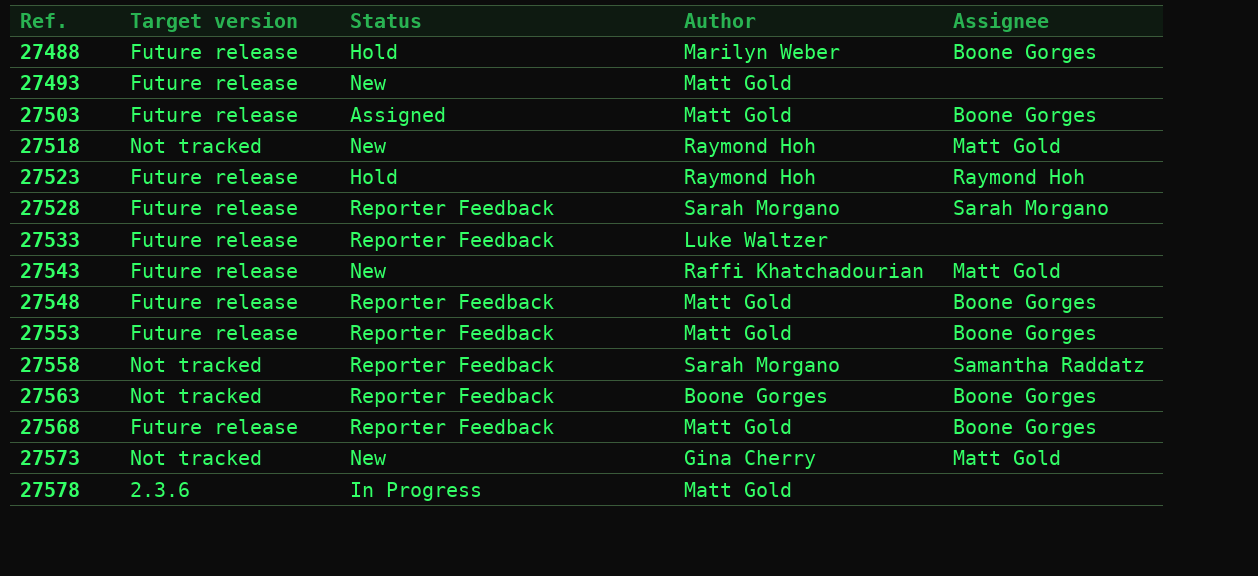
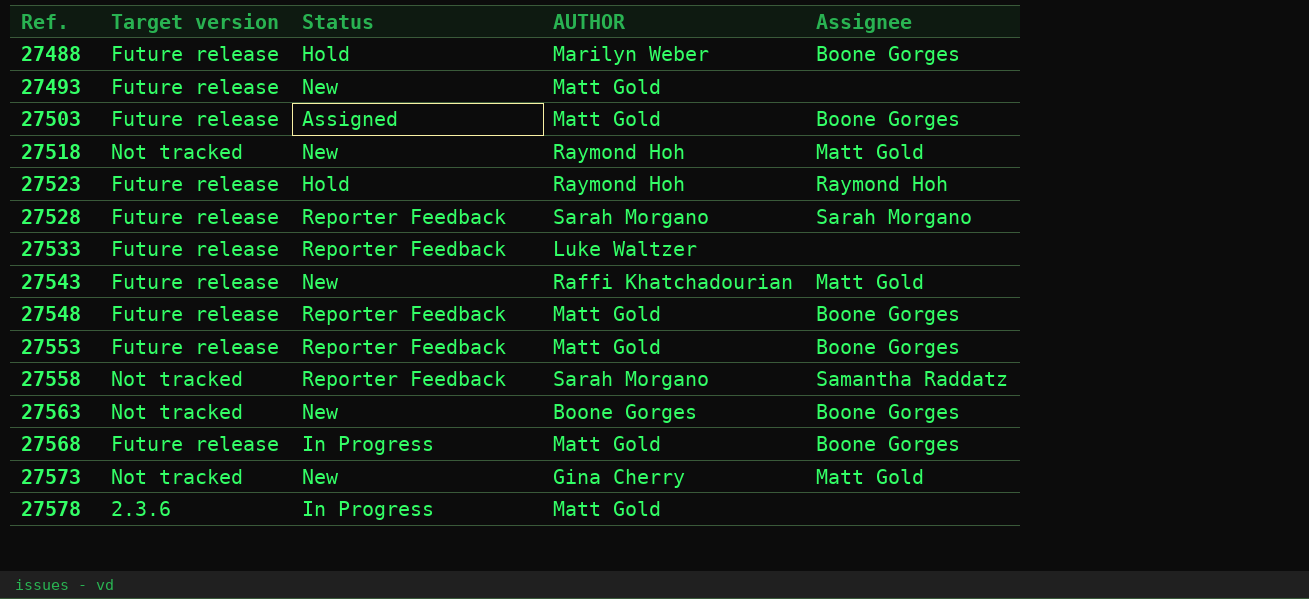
column name: Author -> AUTHOR
27563 | Status: Reporter Feedback -> New
27568 | Status: Reporter Feedback -> In Progress

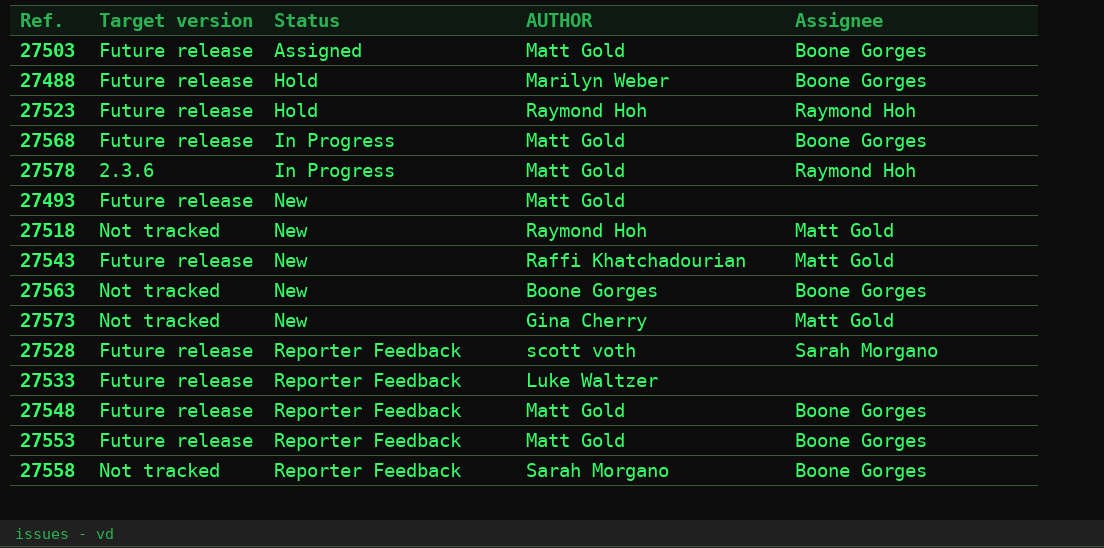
row order: Ref. ascending -> Status ascending
27578 | Assignee: none -> Raymond Hoh
27528 | AUTHOR: Sarah Morgano -> scott voth
27558 | Assignee: Samantha Raddatz -> Boone Gorges

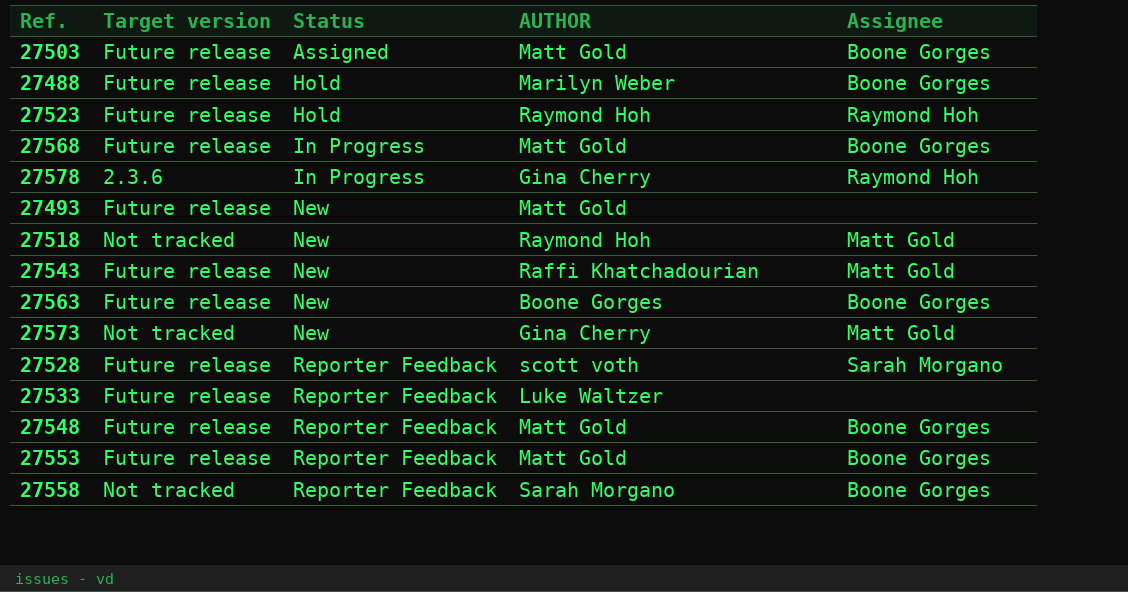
27578 | AUTHOR: Matt Gold -> Gina Cherry
27563 | Target version: Not tracked -> Future release

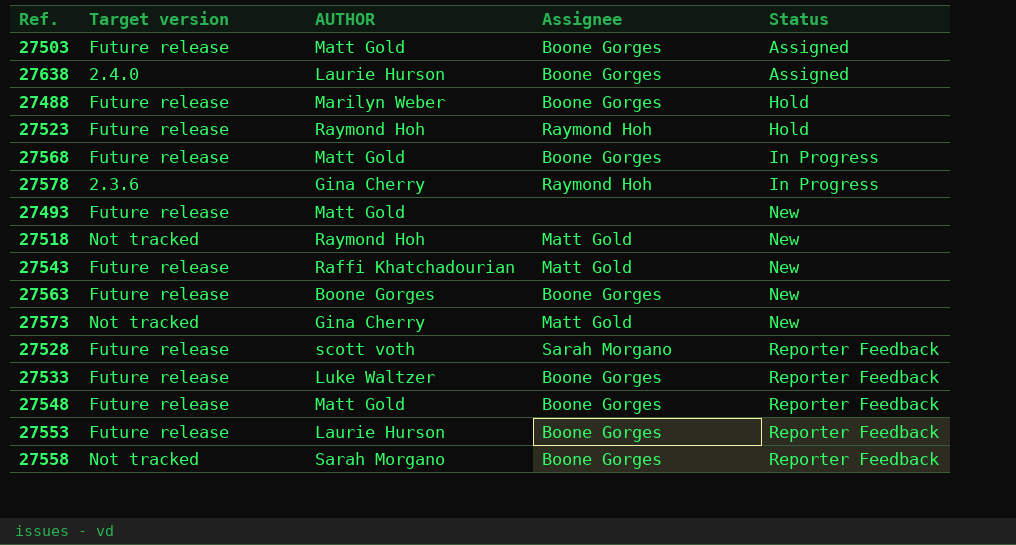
column Status | position: 3 -> 5
row 27638: none -> 2.4.0 | Laurie Hurson | Boone Gorges | Assigned
27533 | Assignee: none -> Boone Gorges
27553 | AUTHOR: Matt Gold -> Laurie Hurson

